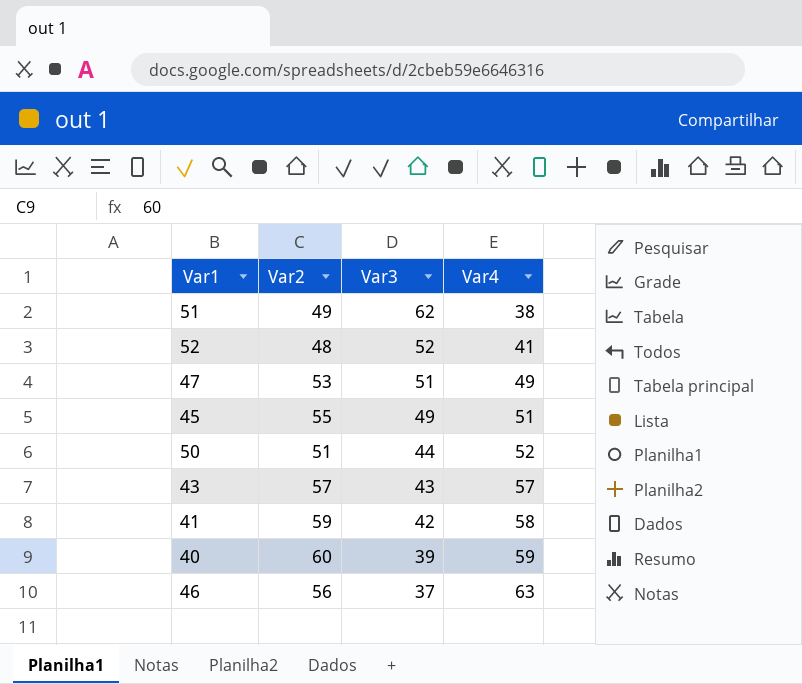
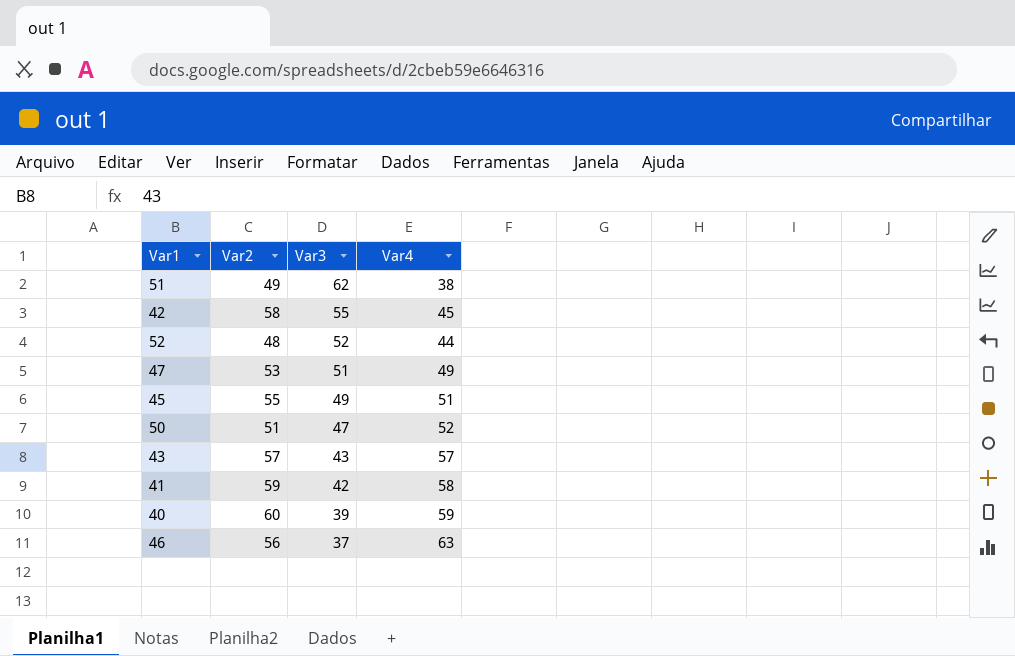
row 42: none -> 58 | 55 | 45
52 | Var4: 41 -> 44
50 | Var3: 44 -> 47

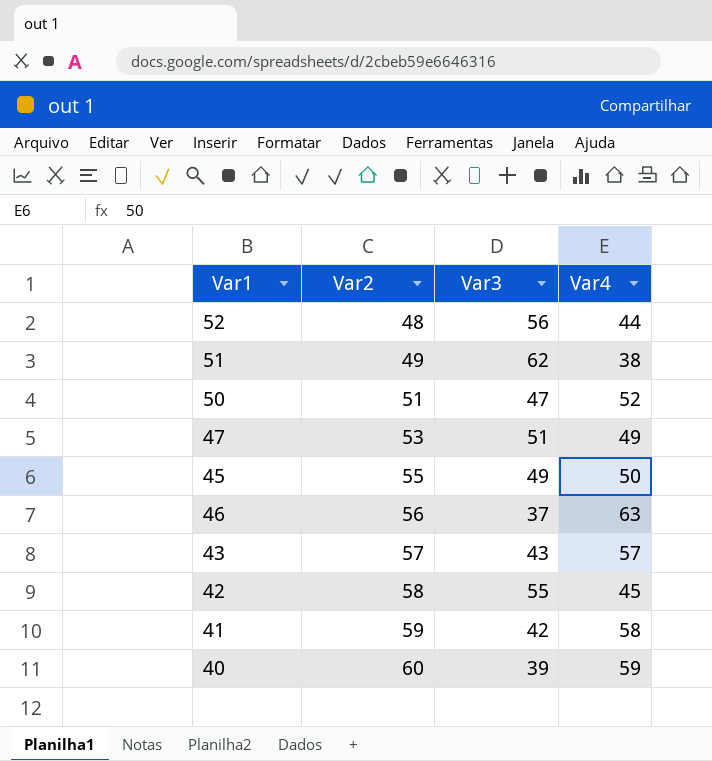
row order: Var3 descending -> Var2 ascending
52 | Var3: 52 -> 56
45 | Var4: 51 -> 50

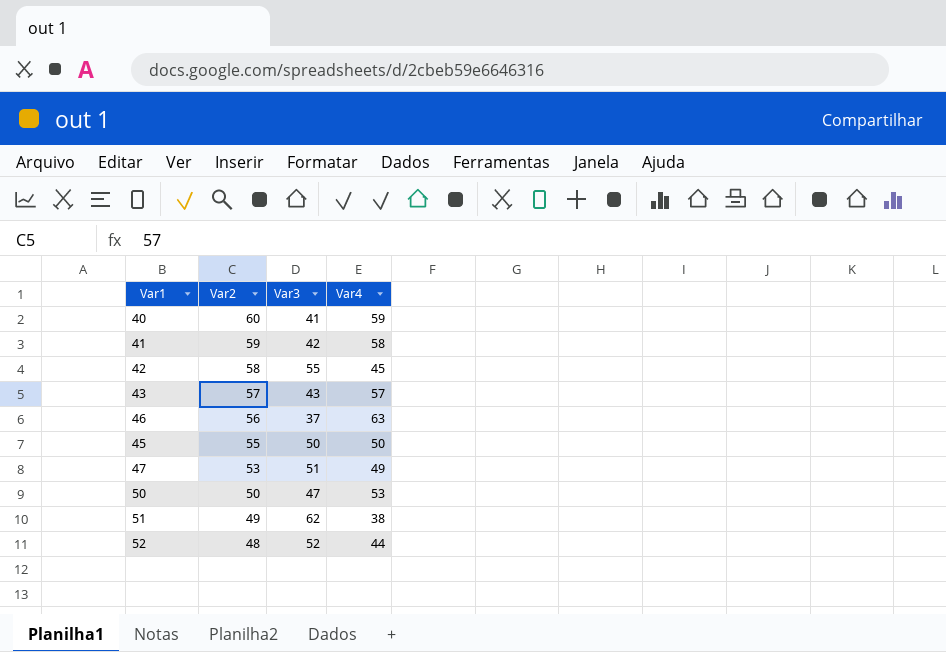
row order: Var2 ascending -> Var2 descending
40 | Var3: 39 -> 41
45 | Var3: 49 -> 50
50 | Var2: 51 -> 50
50 | Var4: 52 -> 53
52 | Var3: 56 -> 52

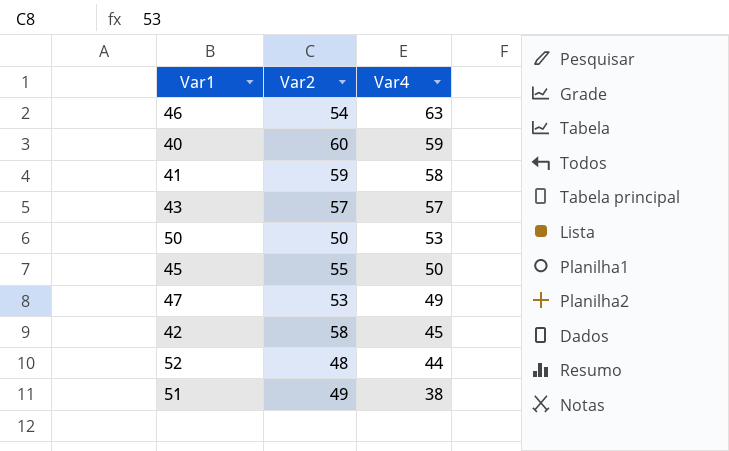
row order: Var2 descending -> Var4 descending
column Var3 | position: 3 -> none
46 | Var2: 56 -> 54

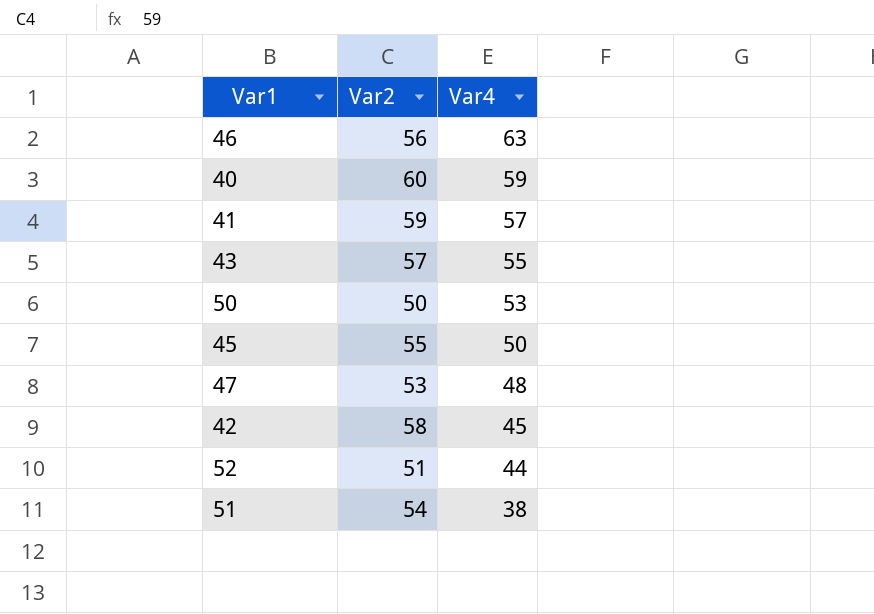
46 | Var2: 54 -> 56
41 | Var4: 58 -> 57
43 | Var4: 57 -> 55
47 | Var4: 49 -> 48
52 | Var2: 48 -> 51
51 | Var2: 49 -> 54

